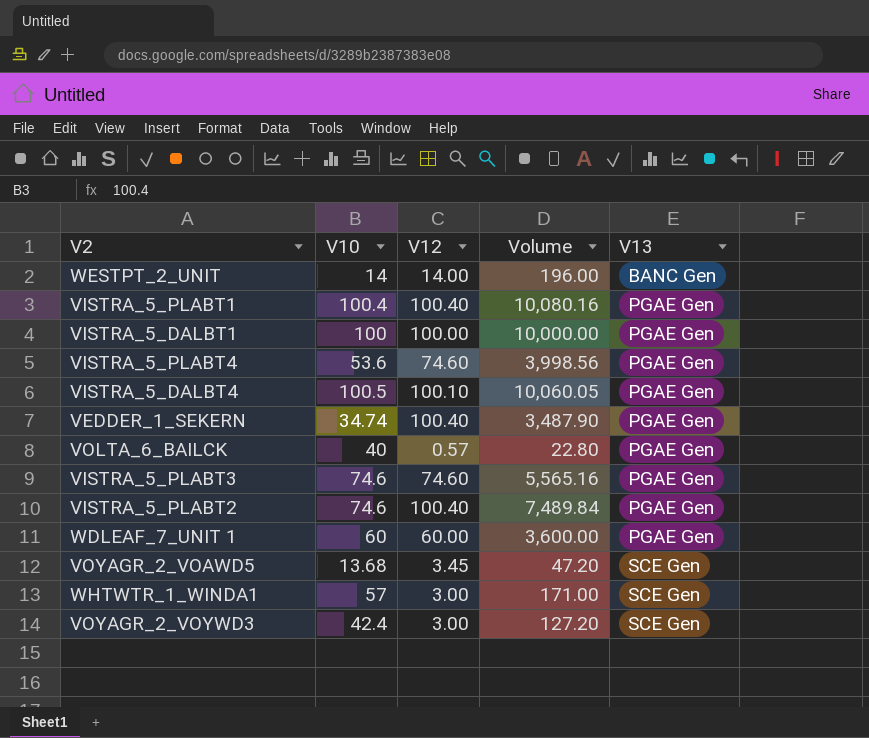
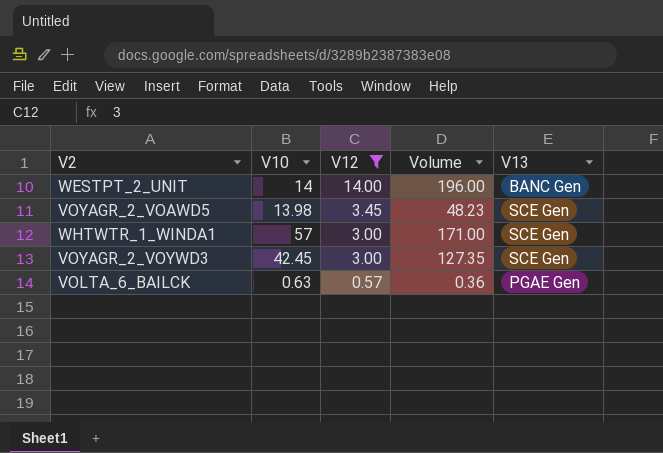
filter: none -> V12 <= 14.00
row order: V13 ascending -> V12 descending
VOYAGR_2_VOAWD5 | V10: 13.68 -> 13.98
VOYAGR_2_VOAWD5 | Volume: 47.20 -> 48.23
VOYAGR_2_VOYWD3 | V10: 42.4 -> 42.45
VOYAGR_2_VOYWD3 | Volume: 127.20 -> 127.35
VOLTA_6_BAILCK | V10: 40 -> 0.63
VOLTA_6_BAILCK | Volume: 22.80 -> 0.36

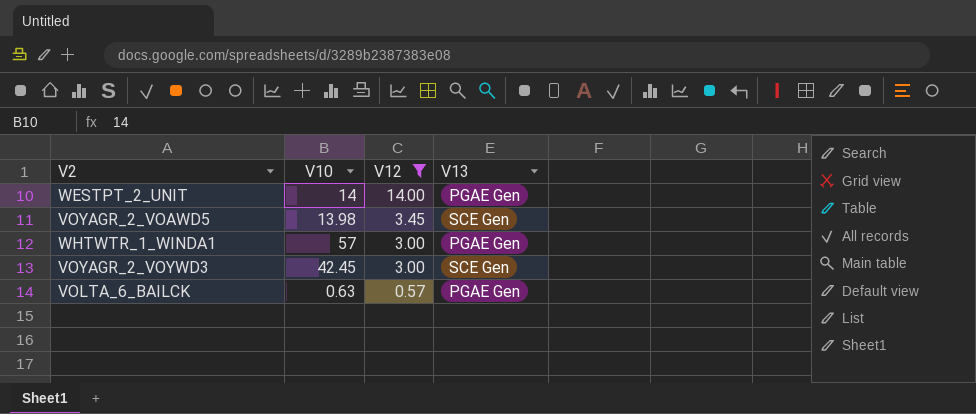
column Volume | formula: [V10] * [V12] -> none
WESTPT_2_UNIT | V13: BANC Gen -> PGAE Gen
WHTWTR_1_WINDA1 | V13: SCE Gen -> PGAE Gen

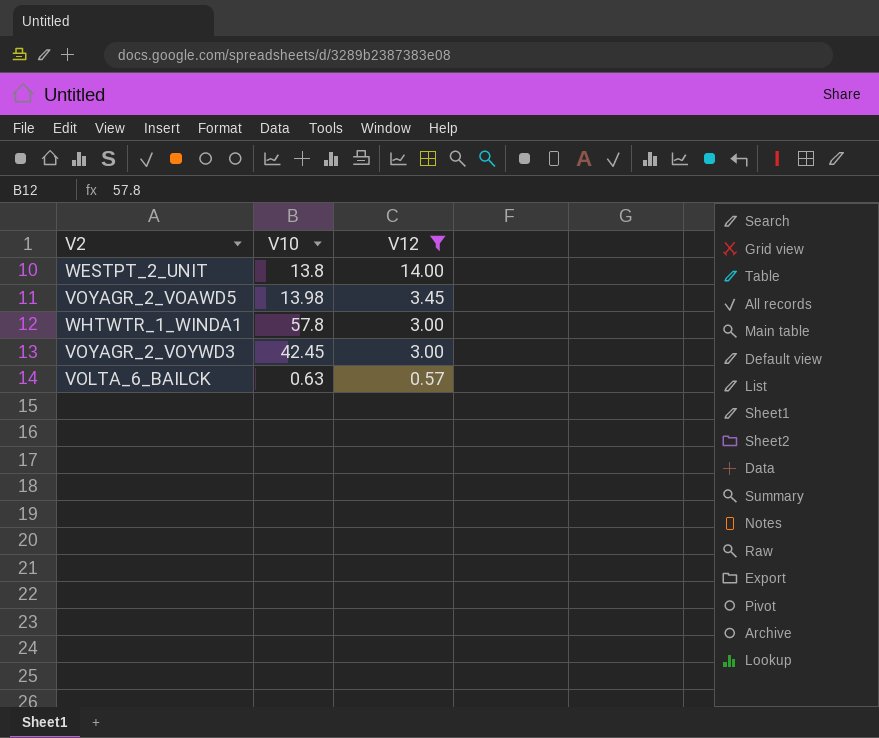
column V13 | position: 4 -> none
WESTPT_2_UNIT | V10: 14 -> 13.8
WHTWTR_1_WINDA1 | V10: 57 -> 57.8

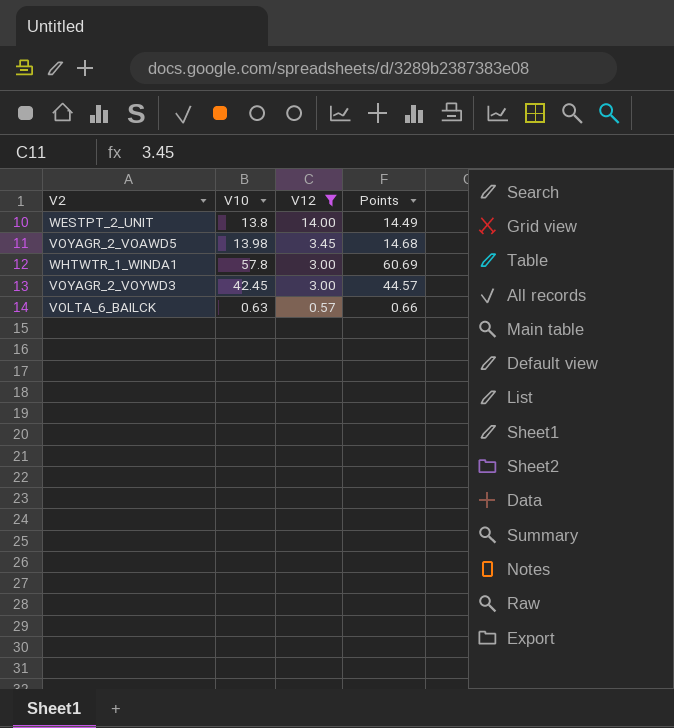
column Points | formula: none -> [V10] * 1.05

